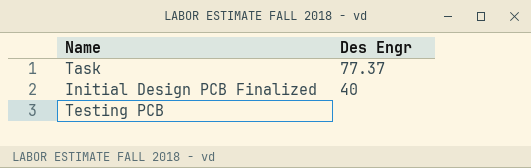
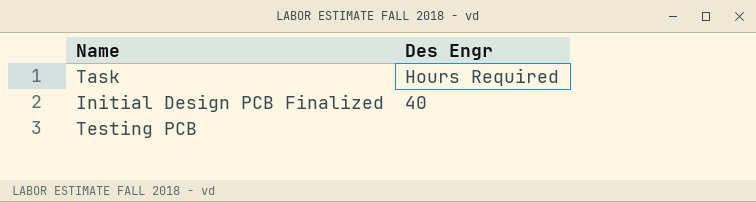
Task | Des Engr: 77.37 -> Hours Required

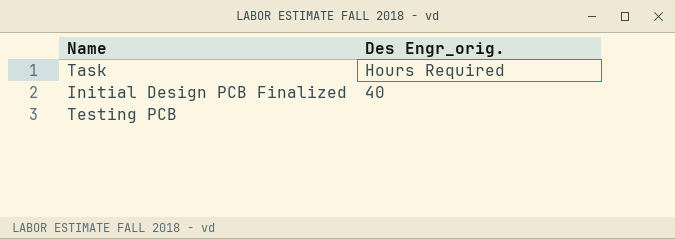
column name: Des Engr -> Des Engr_orig.

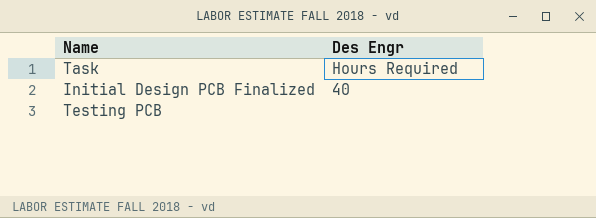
column name: Des Engr_orig. -> Des Engr

